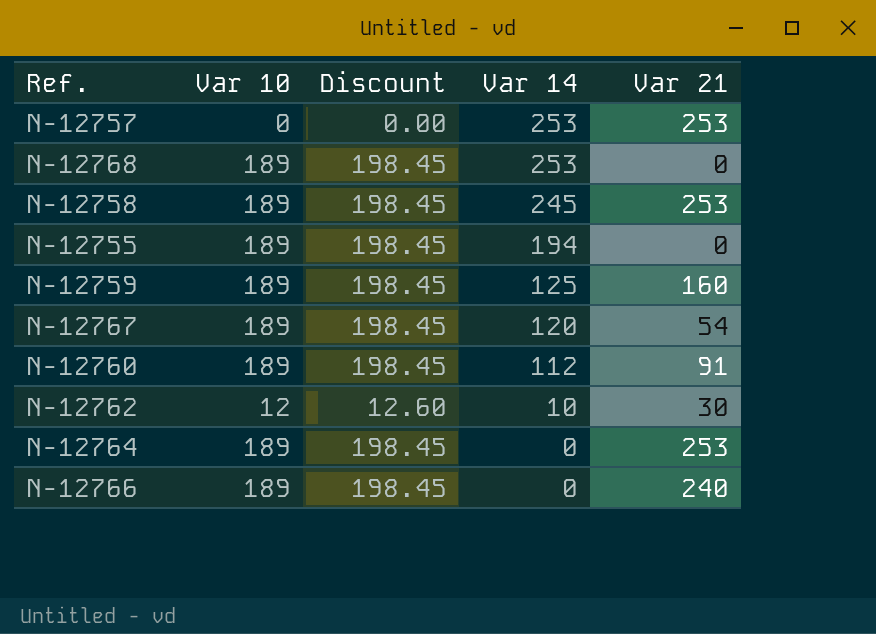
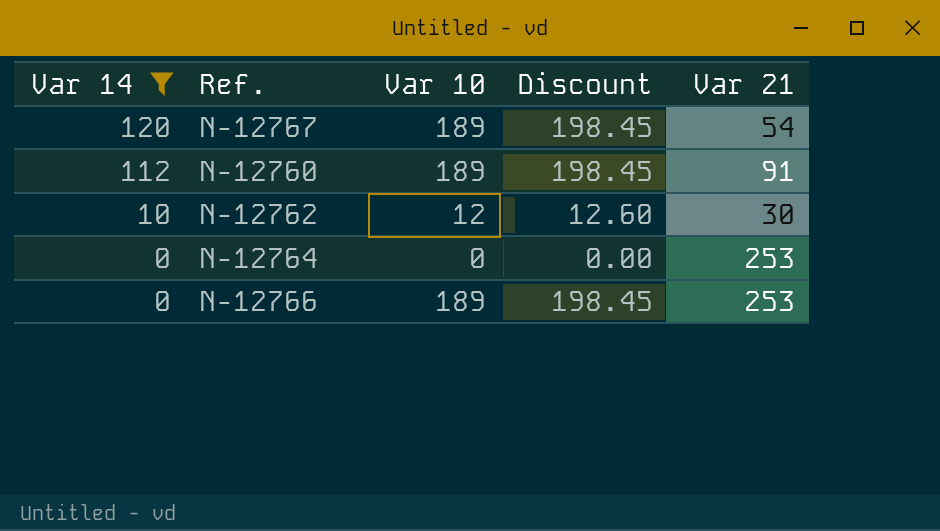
filter: none -> Var 14 <= 120
column Var 14 | position: 4 -> 1
N-12764 | Var 10: 189 -> 0
N-12764 | Discount: 198.45 -> 0.00
N-12766 | Var 21: 240 -> 253

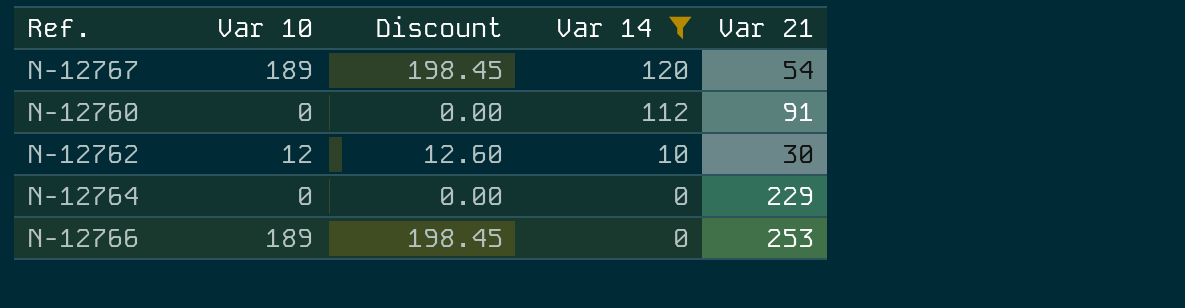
column Var 14 | position: 1 -> 4
N-12760 | Var 10: 189 -> 0
N-12760 | Discount: 198.45 -> 0.00
N-12764 | Var 21: 253 -> 229

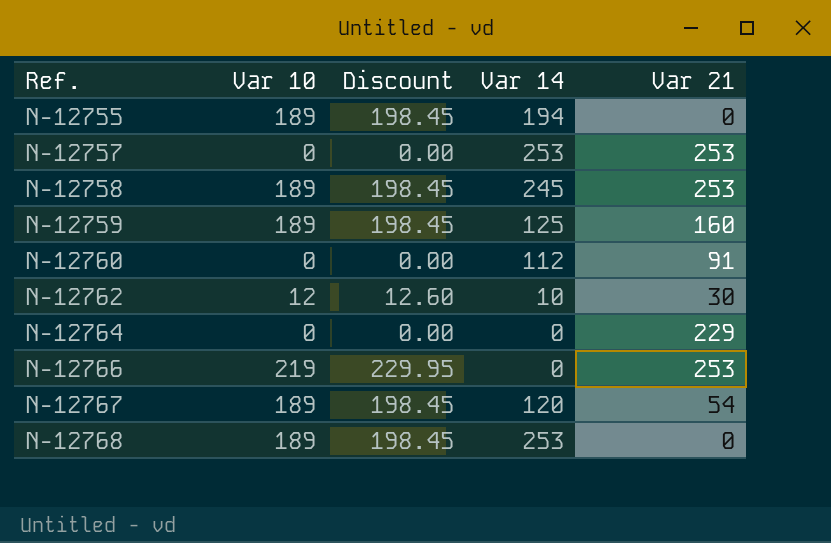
filter: Var 14 <= 120 -> none
row order: Var 14 descending -> Ref. ascending
N-12766 | Var 10: 189 -> 219
N-12766 | Discount: 198.45 -> 229.95

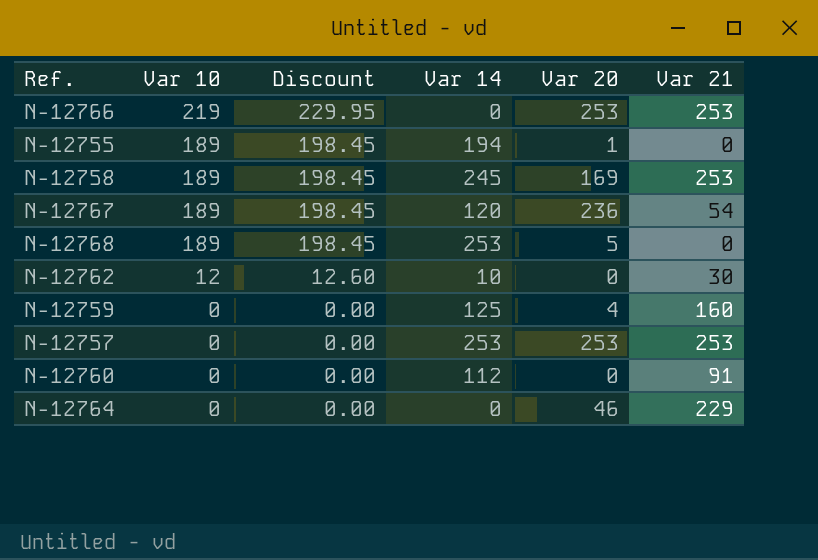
row order: Ref. ascending -> Var 10 descending
column Var 20 | position: none -> 5
N-12759 | Var 10: 189 -> 0
N-12759 | Discount: 198.45 -> 0.00

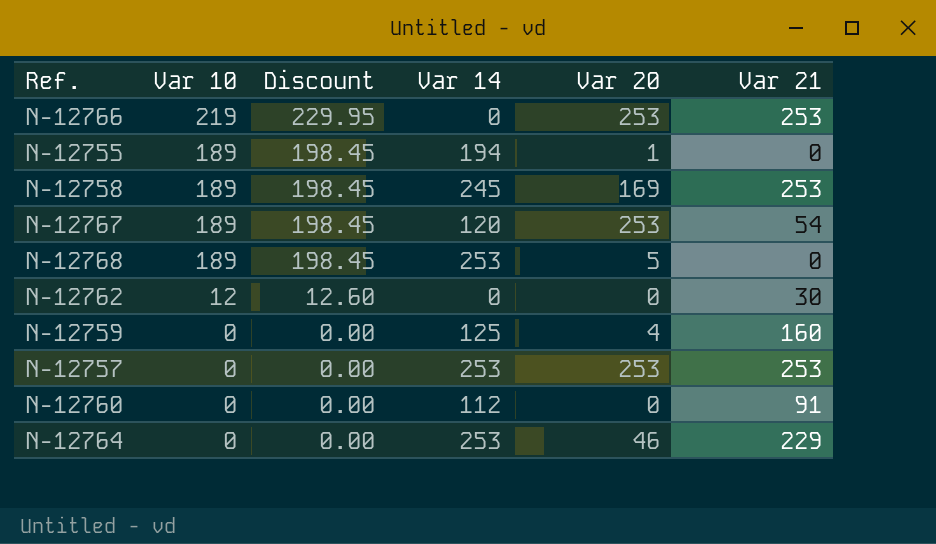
N-12767 | Var 20: 236 -> 253
N-12762 | Var 14: 10 -> 0
N-12764 | Var 14: 0 -> 253

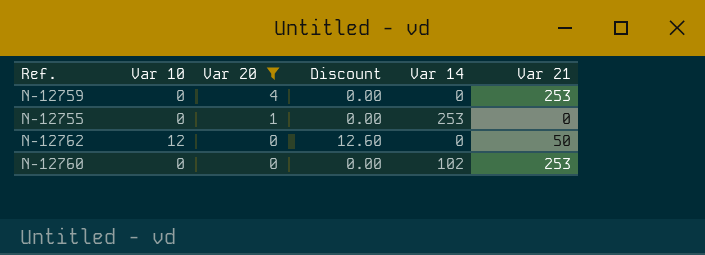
filter: none -> Var 20 <= 4
row order: Var 10 descending -> Var 20 descending
column Var 20 | position: 5 -> 3
N-12759 | Var 14: 125 -> 0
N-12759 | Var 21: 160 -> 253
N-12755 | Var 10: 189 -> 0
N-12755 | Discount: 198.45 -> 0.00
N-12755 | Var 14: 194 -> 253
N-12762 | Var 21: 30 -> 50
N-12760 | Var 14: 112 -> 102
N-12760 | Var 21: 91 -> 253

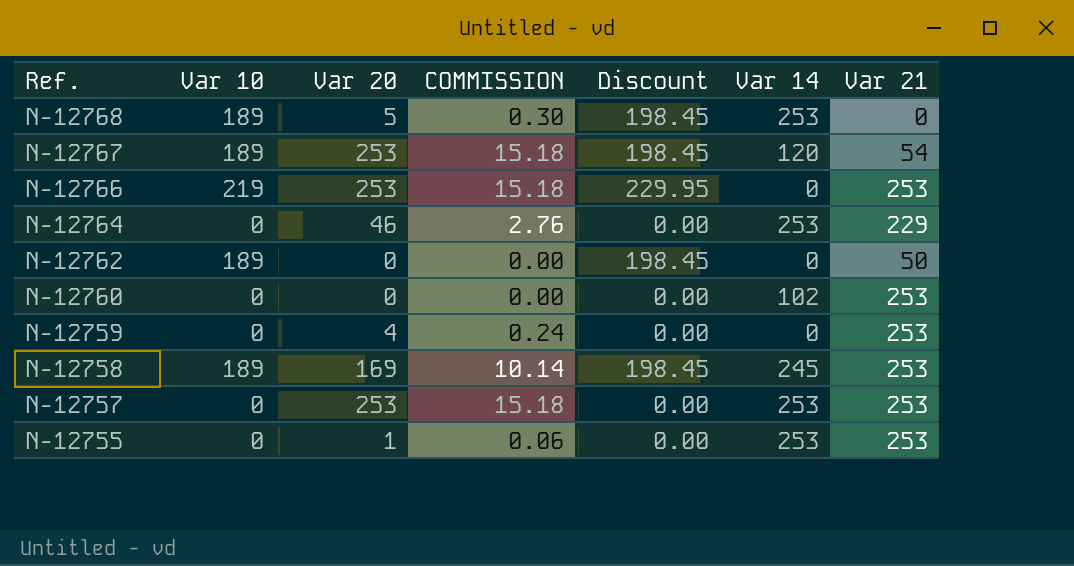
filter: Var 20 <= 4 -> none
row order: Var 20 descending -> Ref. descending
column COMMISSION | formula: none -> [Var 20] * 0.06
N-12762 | Var 10: 12 -> 189
N-12762 | Discount: 12.60 -> 198.45
N-12755 | Var 21: 0 -> 253

